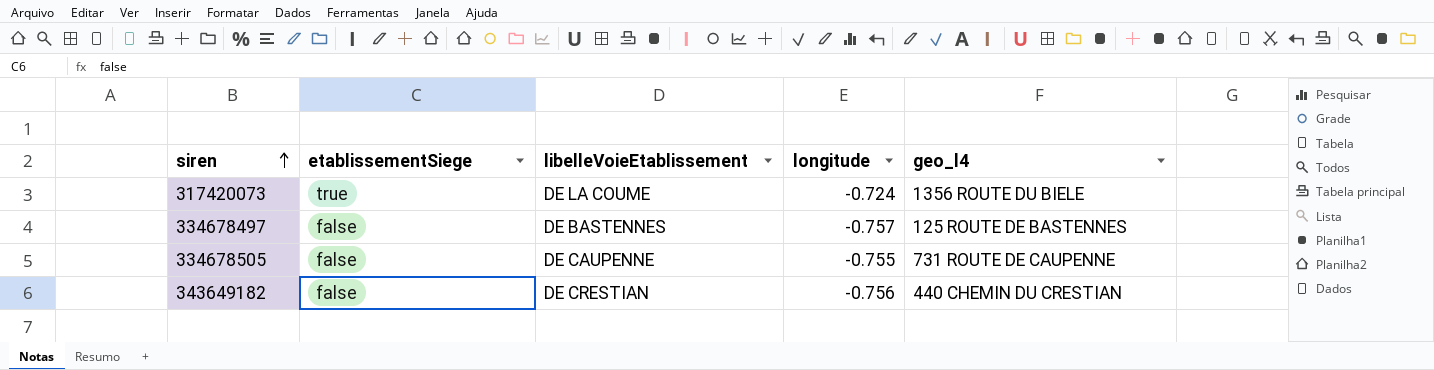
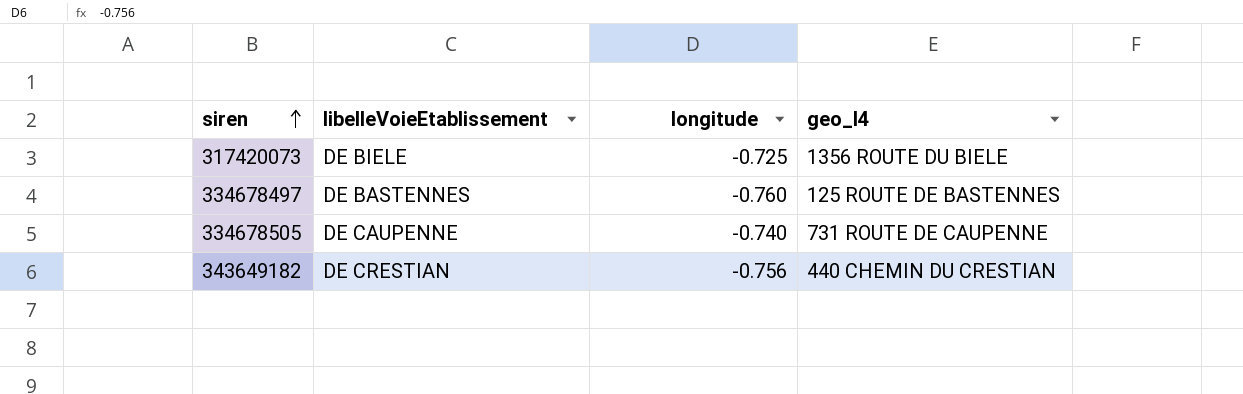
column etablissementSiege | position: 2 -> none
317420073 | libelleVoieEtablissement: DE LA COUME -> DE BIELE
317420073 | longitude: -0.724 -> -0.725
334678497 | longitude: -0.757 -> -0.760
334678505 | longitude: -0.755 -> -0.740

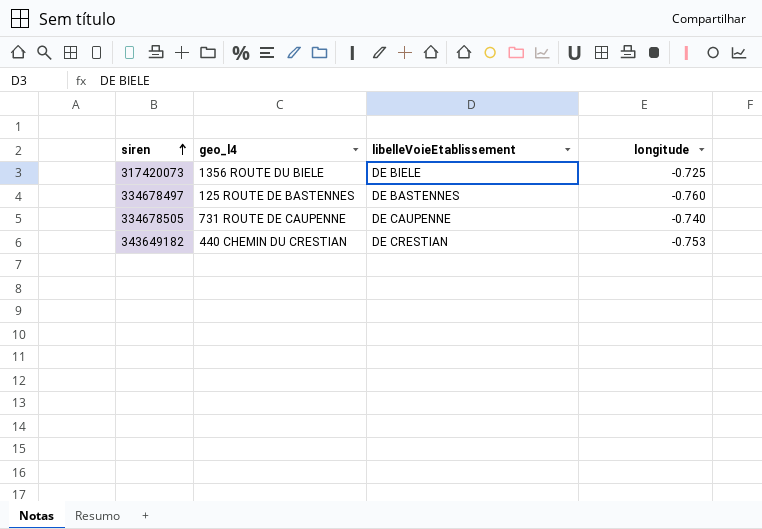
column geo_l4 | position: 4 -> 2
343649182 | longitude: -0.756 -> -0.753

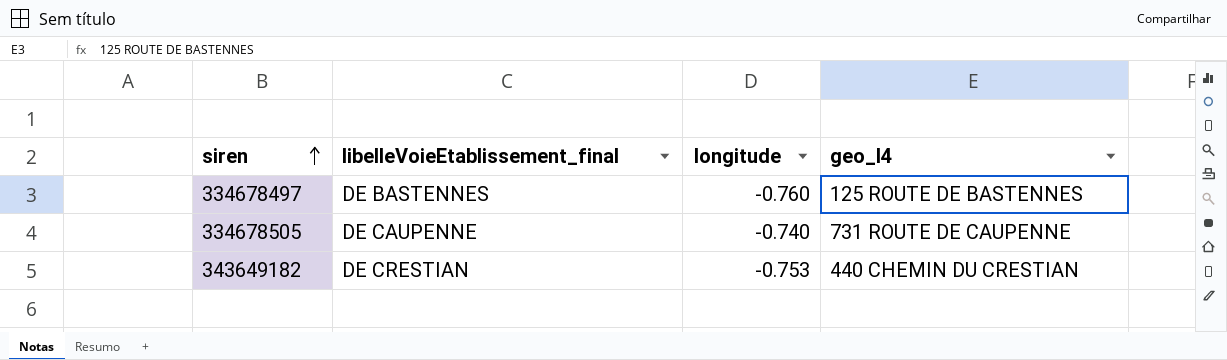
column name: libelleVoieEtablissement -> libelleVoieEtablissement_final
column geo_l4 | position: 2 -> 4
row 317420073: 1356 ROUTE DU BIELE | DE BIELE | -0.725 -> none

